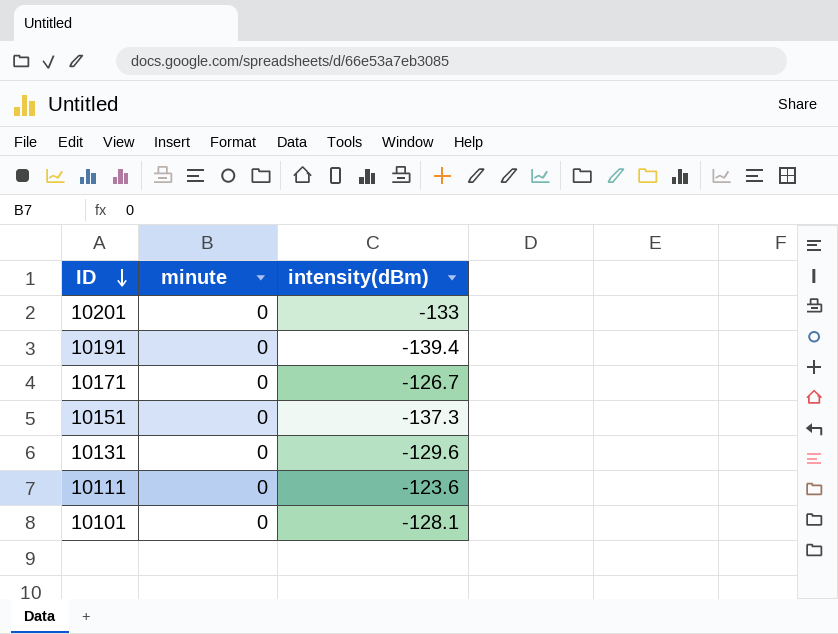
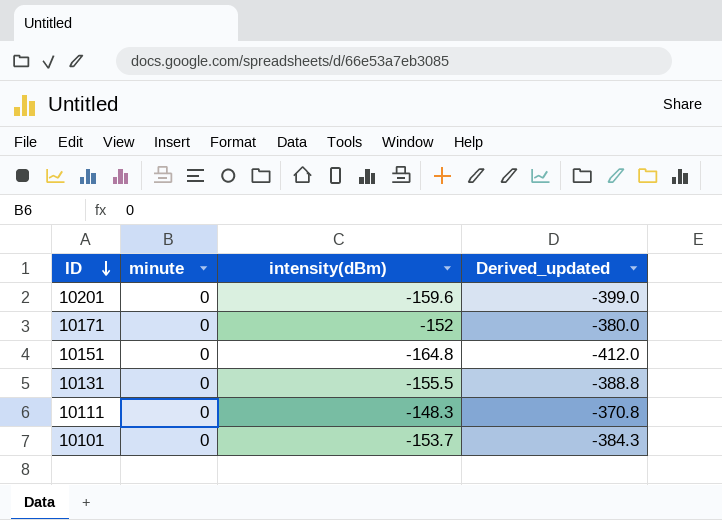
column Derived_updated | formula: none -> [intensity(dBm)] * 2.5
row 10191: 0 | -139.4 -> none
10201 | intensity(dBm): -133 -> -159.6
10171 | intensity(dBm): -126.7 -> -152
10151 | intensity(dBm): -137.3 -> -164.8
10131 | intensity(dBm): -129.6 -> -155.5
10111 | intensity(dBm): -123.6 -> -148.3
10101 | intensity(dBm): -128.1 -> -153.7

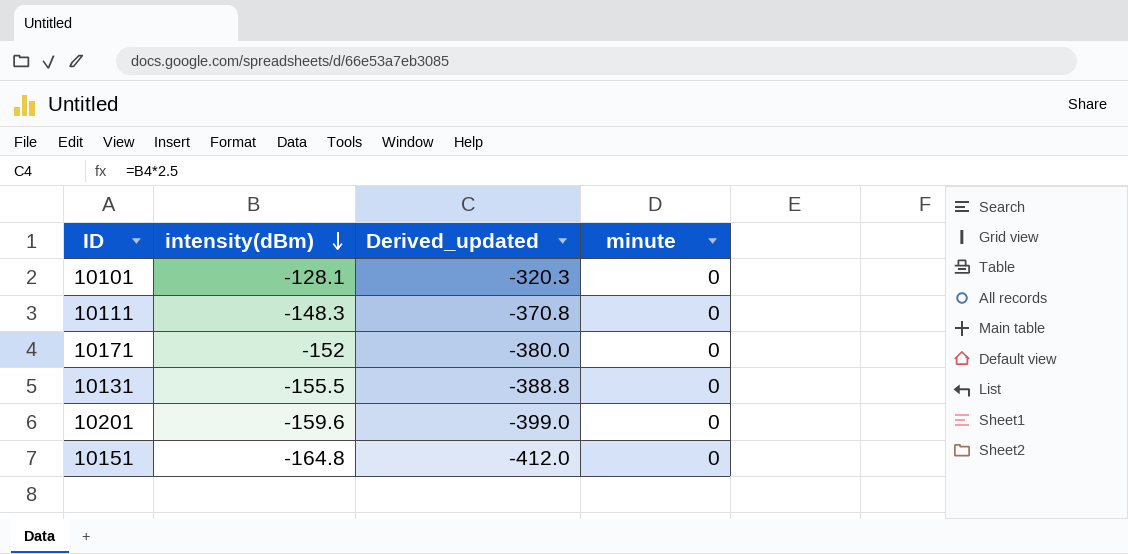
row order: ID descending -> intensity(dBm) descending
column minute | position: 2 -> 4
10101 | intensity(dBm): -153.7 -> -128.1
10101 | Derived_updated: -384.3 -> -320.3

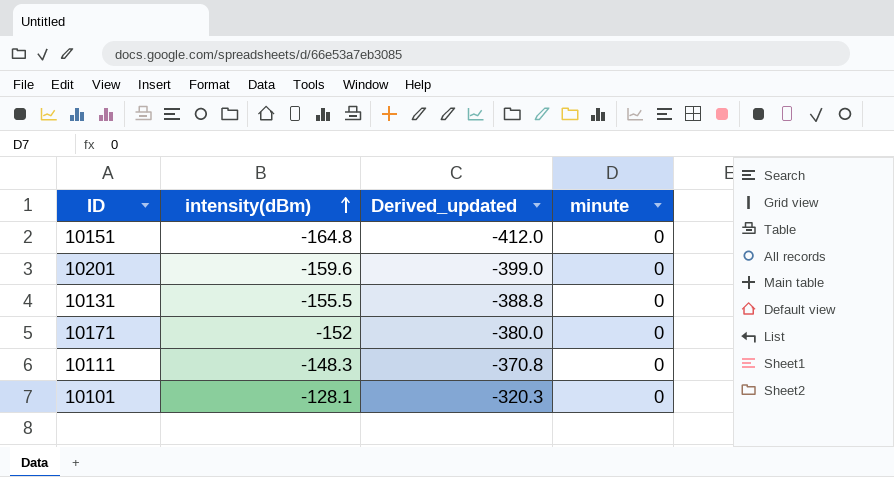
row order: intensity(dBm) descending -> intensity(dBm) ascending

